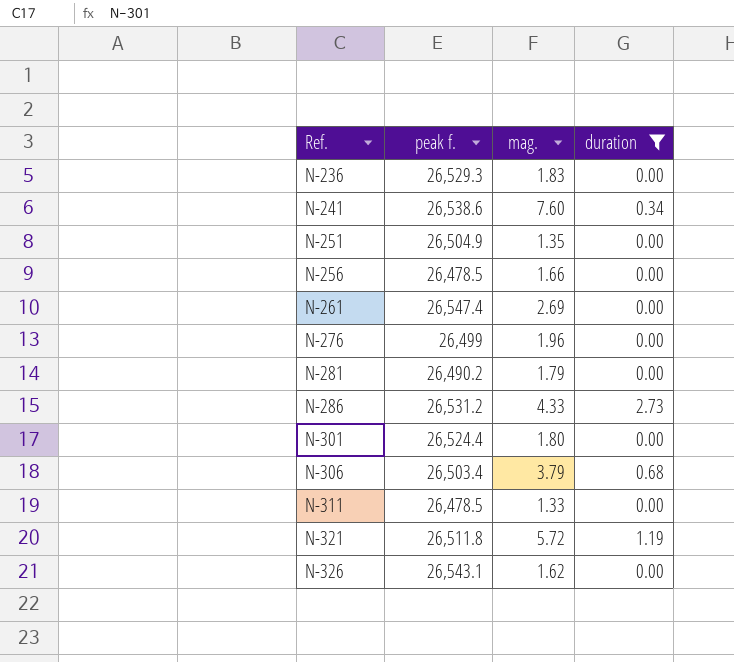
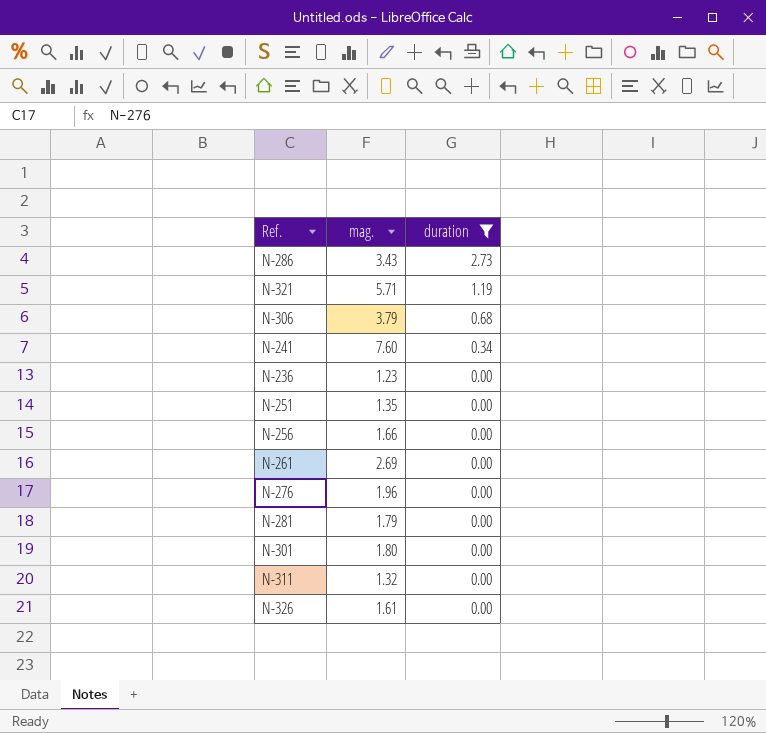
row order: Ref. ascending -> duration descending
column peak f. | position: 2 -> none
N-286 | mag.: 4.33 -> 3.43
N-321 | mag.: 5.72 -> 5.71
N-236 | mag.: 1.83 -> 1.23
N-311 | mag.: 1.33 -> 1.32
N-326 | mag.: 1.62 -> 1.61

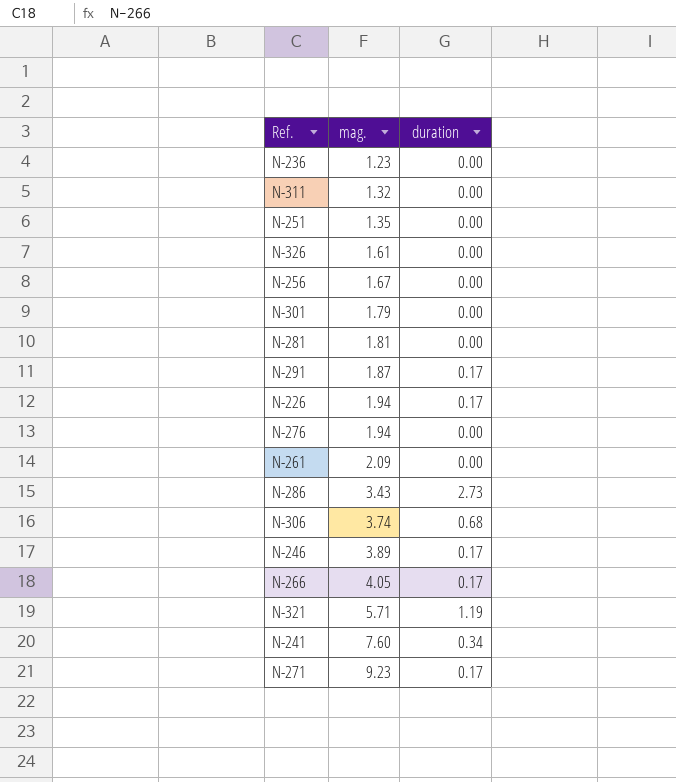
filter: duration != 0.17 -> none
row order: duration descending -> mag. ascending
N-256 | mag.: 1.66 -> 1.67
N-301 | mag.: 1.80 -> 1.79
N-281 | mag.: 1.79 -> 1.81
N-276 | mag.: 1.96 -> 1.94
N-261 | mag.: 2.69 -> 2.09
N-306 | mag.: 3.79 -> 3.74

